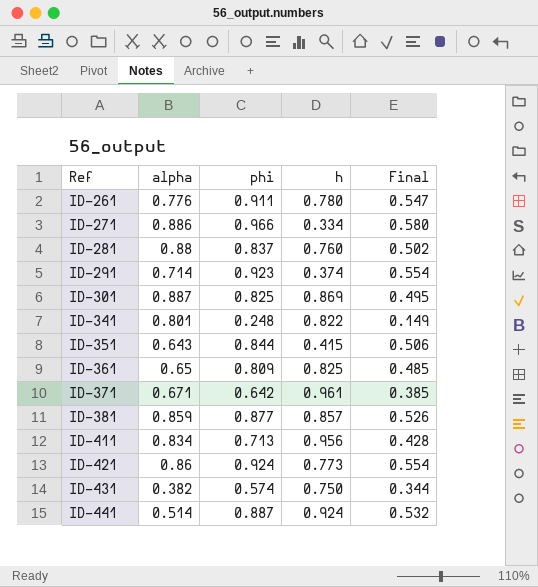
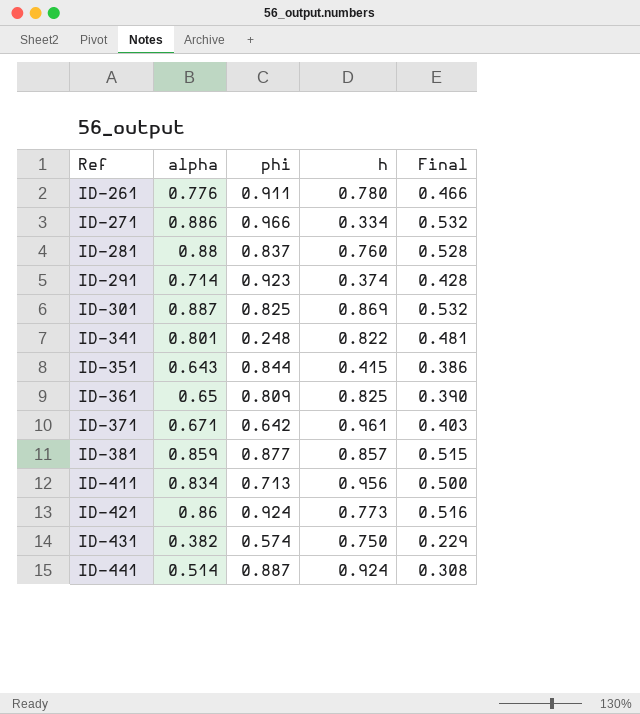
column Final | formula: [phi] * 0.6 -> [alpha] * 0.6

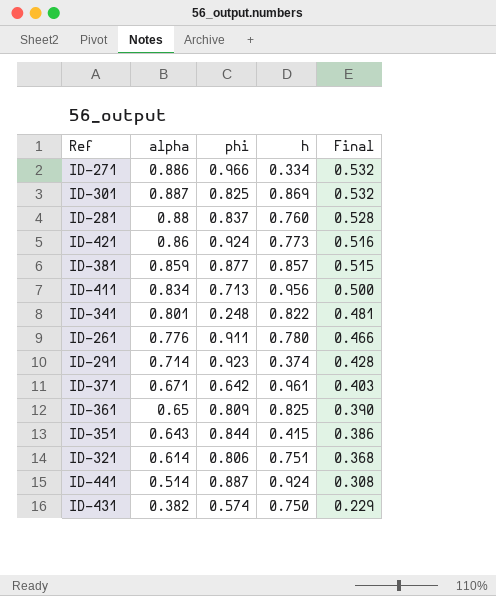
row order: Ref ascending -> Final descending
row ID-321: none -> 0.614 | 0.806 | 0.751 | 0.368

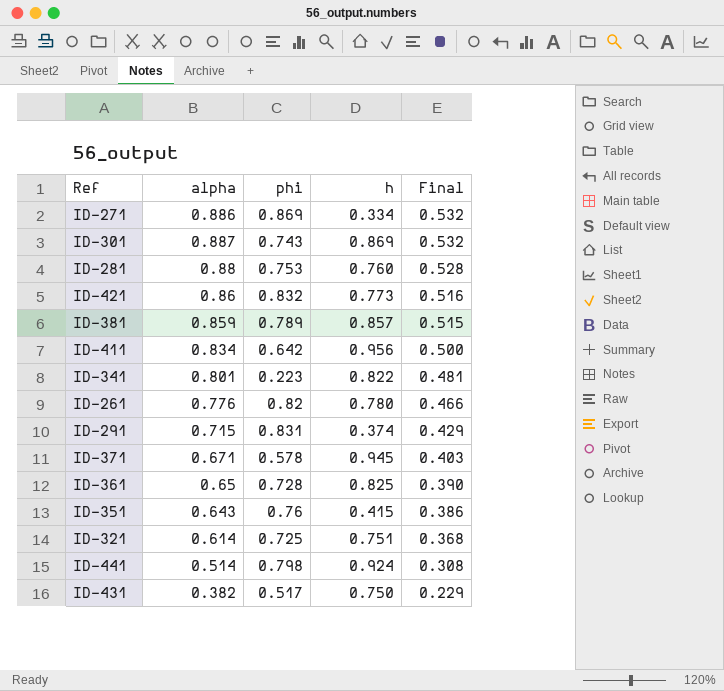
ID-271 | phi: 0.966 -> 0.869
ID-301 | phi: 0.825 -> 0.743
ID-281 | phi: 0.837 -> 0.753
ID-421 | phi: 0.924 -> 0.832
ID-381 | phi: 0.877 -> 0.789
ID-411 | phi: 0.713 -> 0.642
ID-341 | phi: 0.248 -> 0.223
ID-261 | phi: 0.911 -> 0.82
ID-291 | alpha: 0.714 -> 0.715
ID-291 | phi: 0.923 -> 0.831
ID-291 | Final: 0.428 -> 0.429
ID-371 | phi: 0.642 -> 0.578
ID-371 | h: 0.961 -> 0.945
ID-361 | phi: 0.809 -> 0.728
ID-351 | phi: 0.844 -> 0.76
ID-321 | phi: 0.806 -> 0.725
ID-441 | phi: 0.887 -> 0.798
ID-431 | phi: 0.574 -> 0.517

